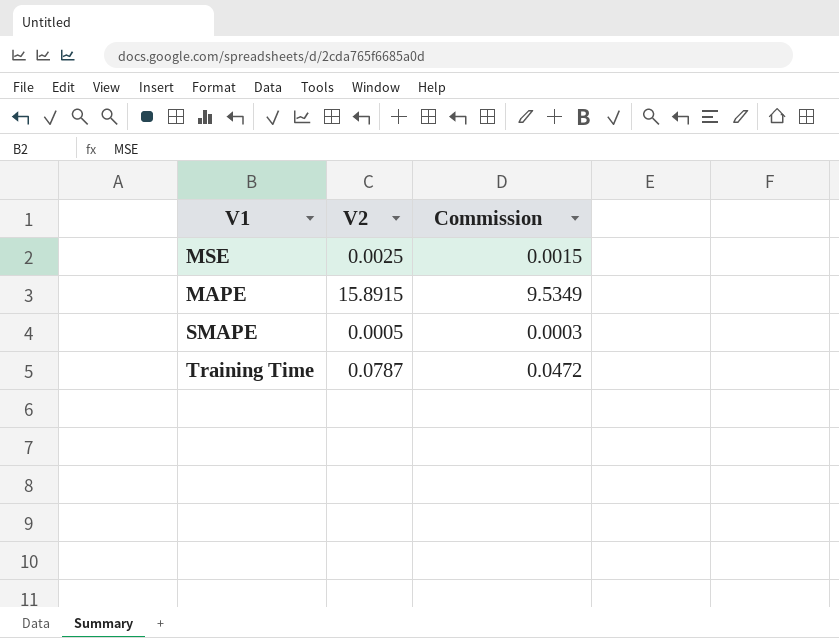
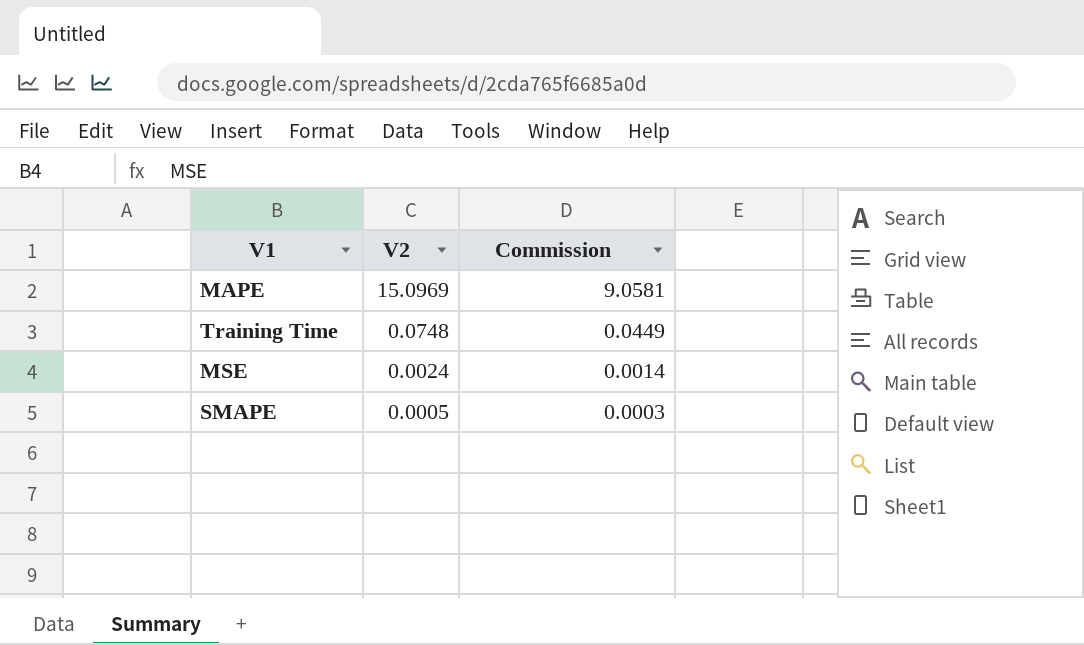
row order: none -> V2 descending
MAPE | V2: 15.8915 -> 15.0969
MAPE | Commission: 9.5349 -> 9.0581
Training Time | V2: 0.0787 -> 0.0748
Training Time | Commission: 0.0472 -> 0.0449
MSE | V2: 0.0025 -> 0.0024
MSE | Commission: 0.0015 -> 0.0014

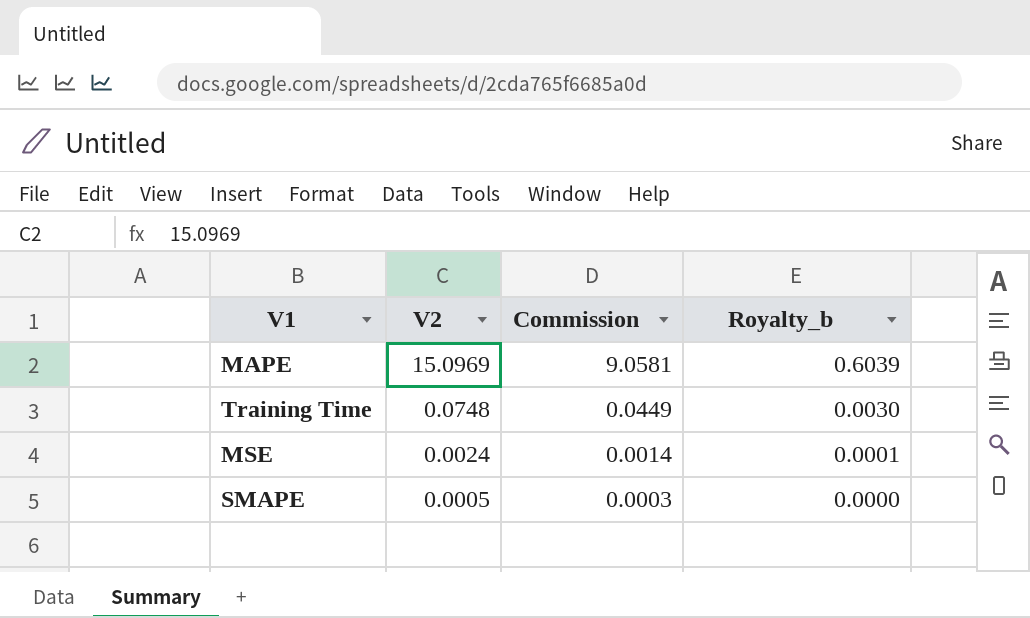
column Royalty_b | formula: none -> [V2] * 0.04

